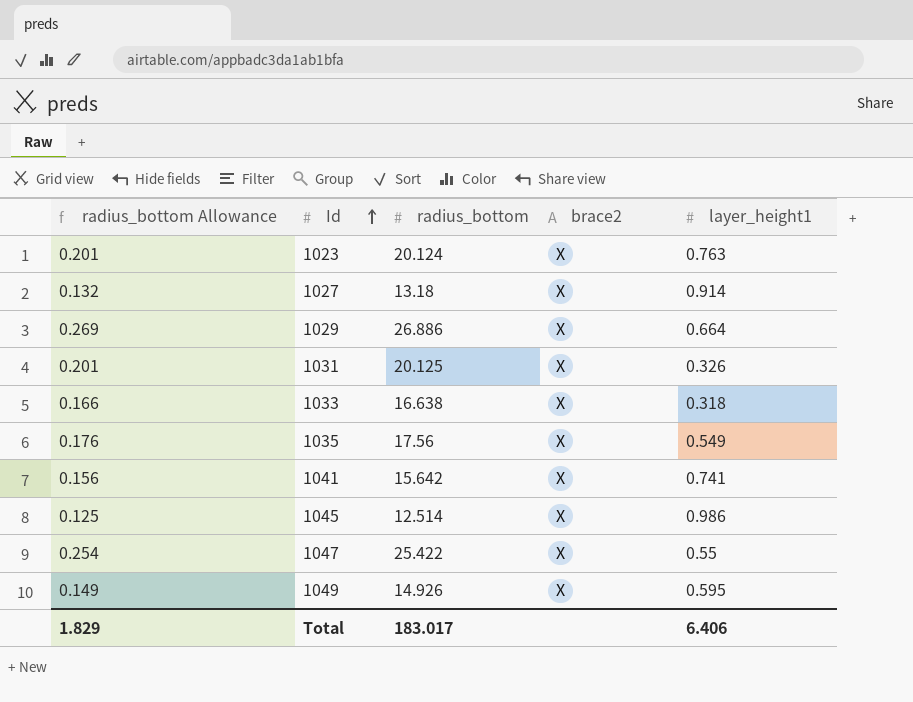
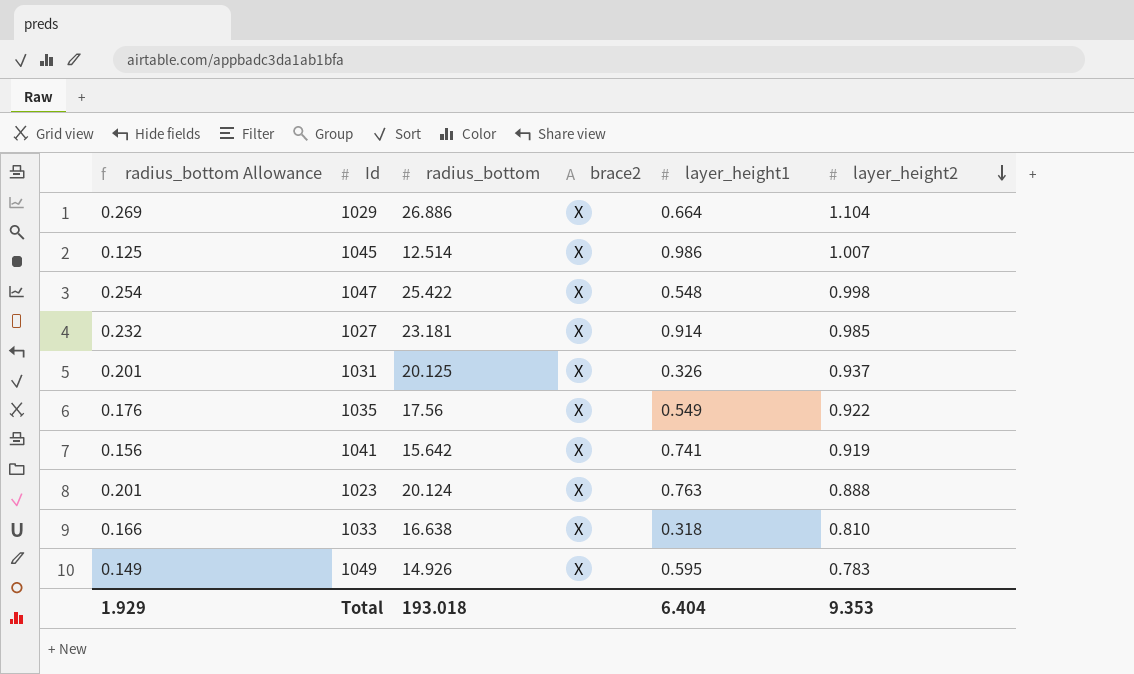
row order: Id ascending -> layer_height2 descending
column layer_height2 | position: none -> 6
1047 | layer_height1: 0.55 -> 0.548
1027 | radius_bottom Allowance: 0.132 -> 0.232
1027 | radius_bottom: 13.18 -> 23.181
Total | radius_bottom Allowance: 1.829 -> 1.929
Total | radius_bottom: 183.017 -> 193.018
Total | layer_height1: 6.406 -> 6.404

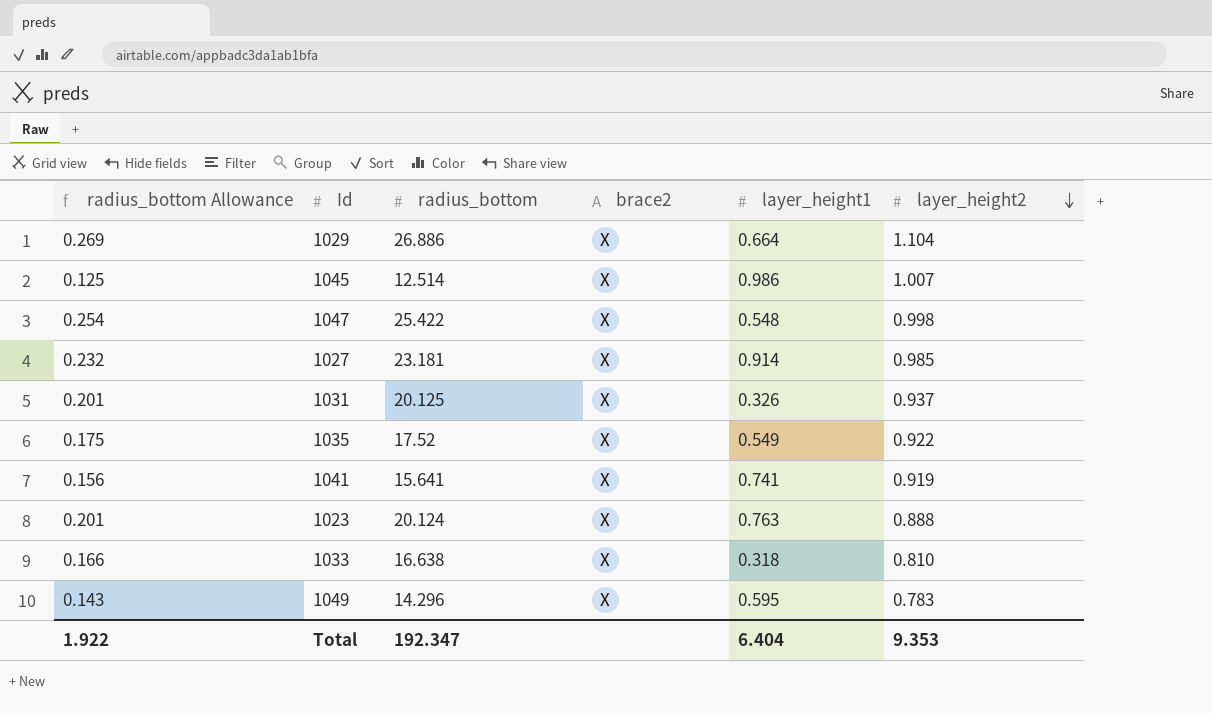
1035 | radius_bottom Allowance: 0.176 -> 0.175
1035 | radius_bottom: 17.56 -> 17.52
1041 | radius_bottom: 15.642 -> 15.641
1049 | radius_bottom Allowance: 0.149 -> 0.143
1049 | radius_bottom: 14.926 -> 14.296
Total | radius_bottom Allowance: 1.929 -> 1.922
Total | radius_bottom: 193.018 -> 192.347

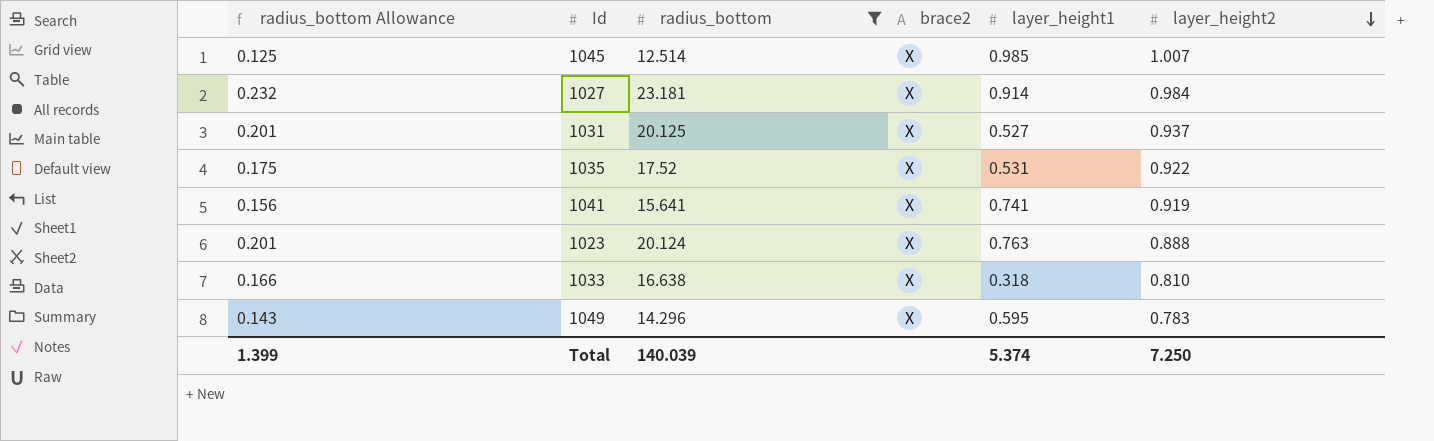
filter: none -> radius_bottom <= 23.181
1045 | layer_height1: 0.986 -> 0.985
1027 | layer_height2: 0.985 -> 0.984
1031 | layer_height1: 0.326 -> 0.527
1035 | layer_height1: 0.549 -> 0.531
Total | radius_bottom Allowance: 1.922 -> 1.399
Total | radius_bottom: 192.347 -> 140.039
Total | layer_height1: 6.404 -> 5.374
Total | layer_height2: 9.353 -> 7.250

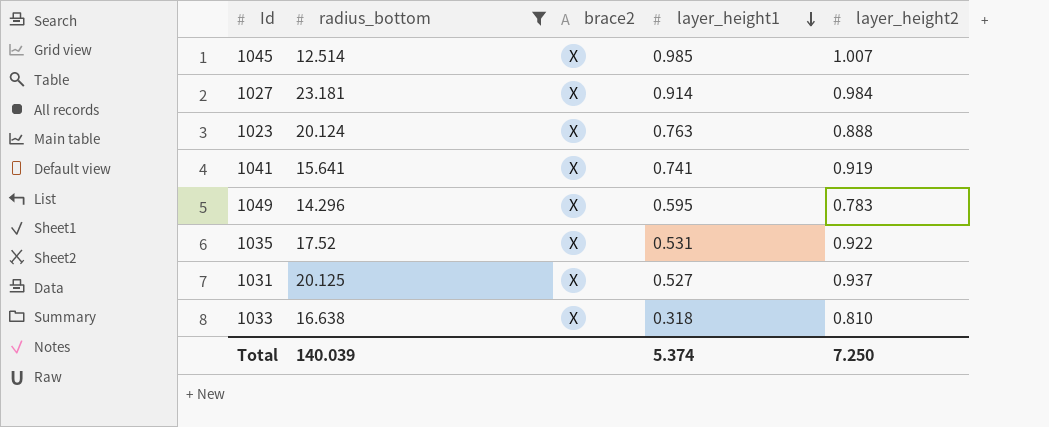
row order: layer_height2 descending -> layer_height1 descending
column radius_bottom Allowance | formula: [radius_bottom] * 0.01 -> none

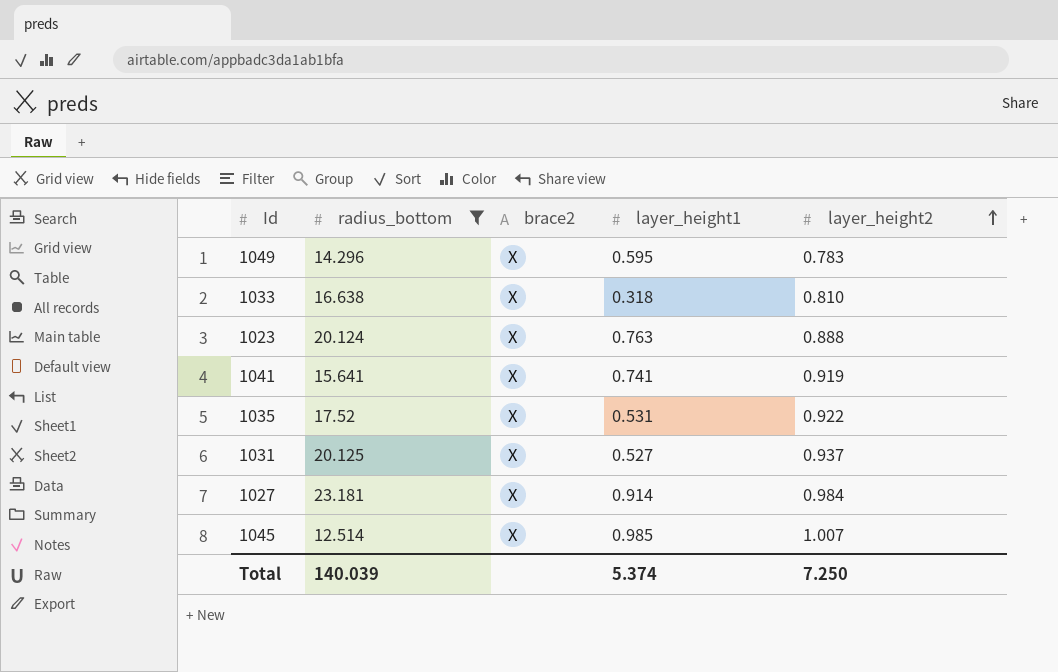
row order: layer_height1 descending -> layer_height2 ascending

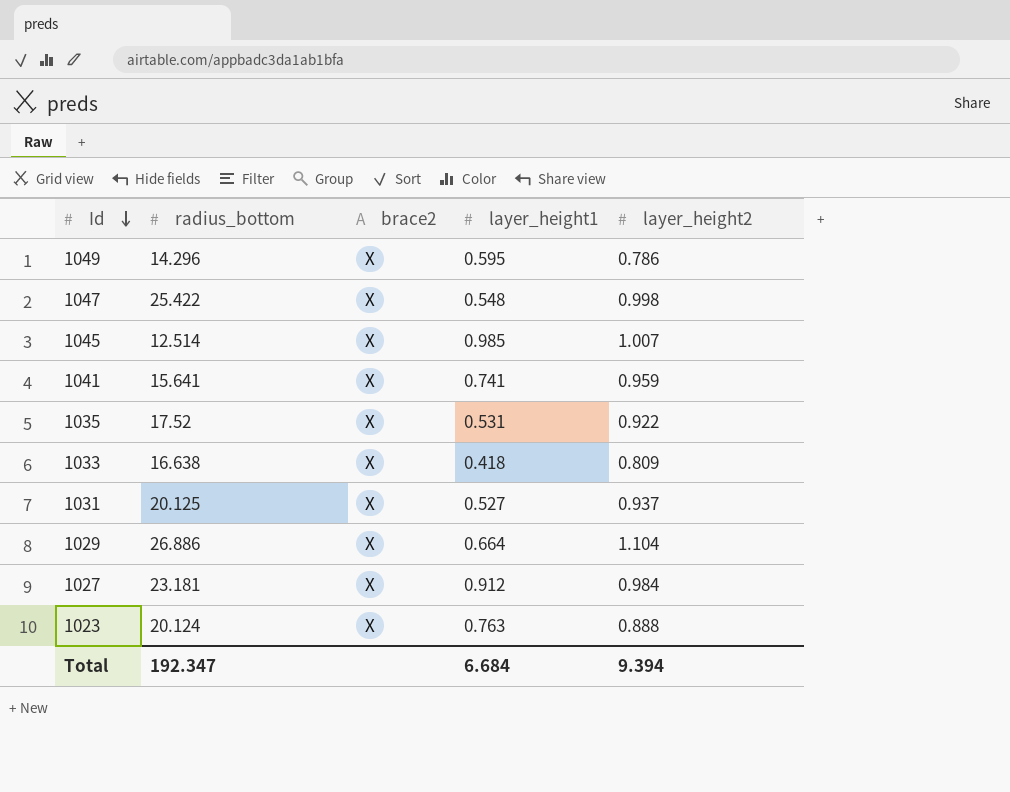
filter: radius_bottom <= 23.181 -> none
row order: layer_height2 ascending -> Id descending
1049 | layer_height2: 0.783 -> 0.786
1041 | layer_height2: 0.919 -> 0.959
1033 | layer_height1: 0.318 -> 0.418
1033 | layer_height2: 0.810 -> 0.809
1027 | layer_height1: 0.914 -> 0.912
Total | radius_bottom: 140.039 -> 192.347
Total | layer_height1: 5.374 -> 6.684
Total | layer_height2: 7.250 -> 9.394

